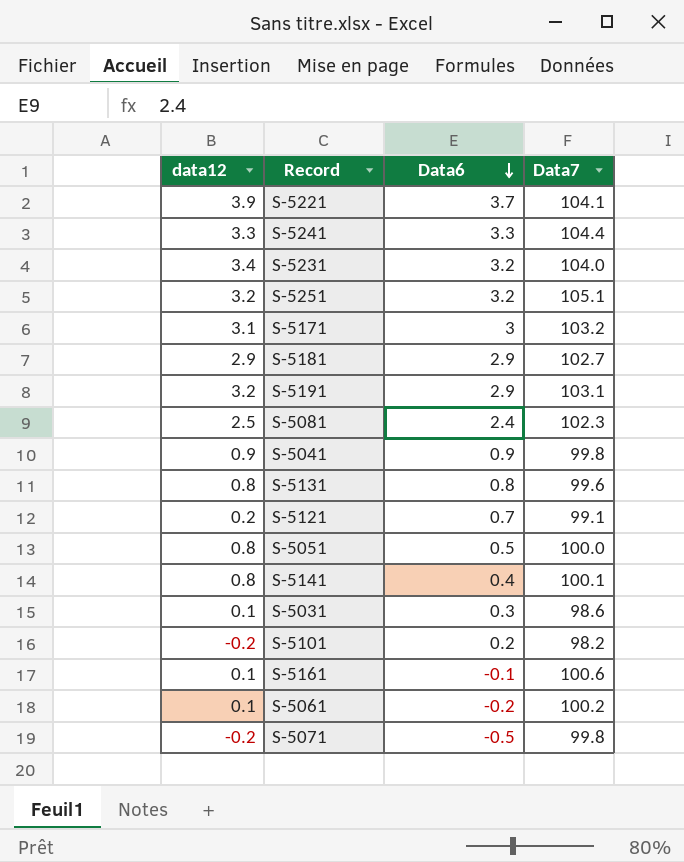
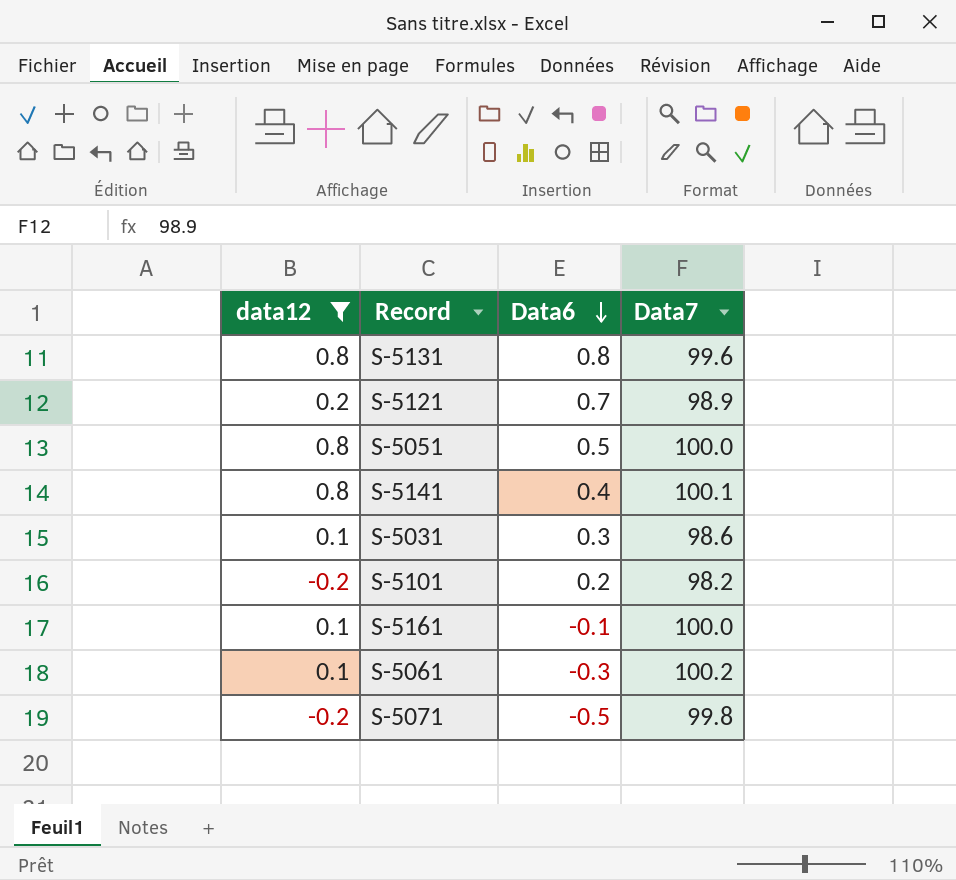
filter: none -> data12 <= 0.8
S-5121 | Data7: 99.1 -> 98.9
S-5161 | Data7: 100.6 -> 100.0
S-5061 | Data6: -0.2 -> -0.3

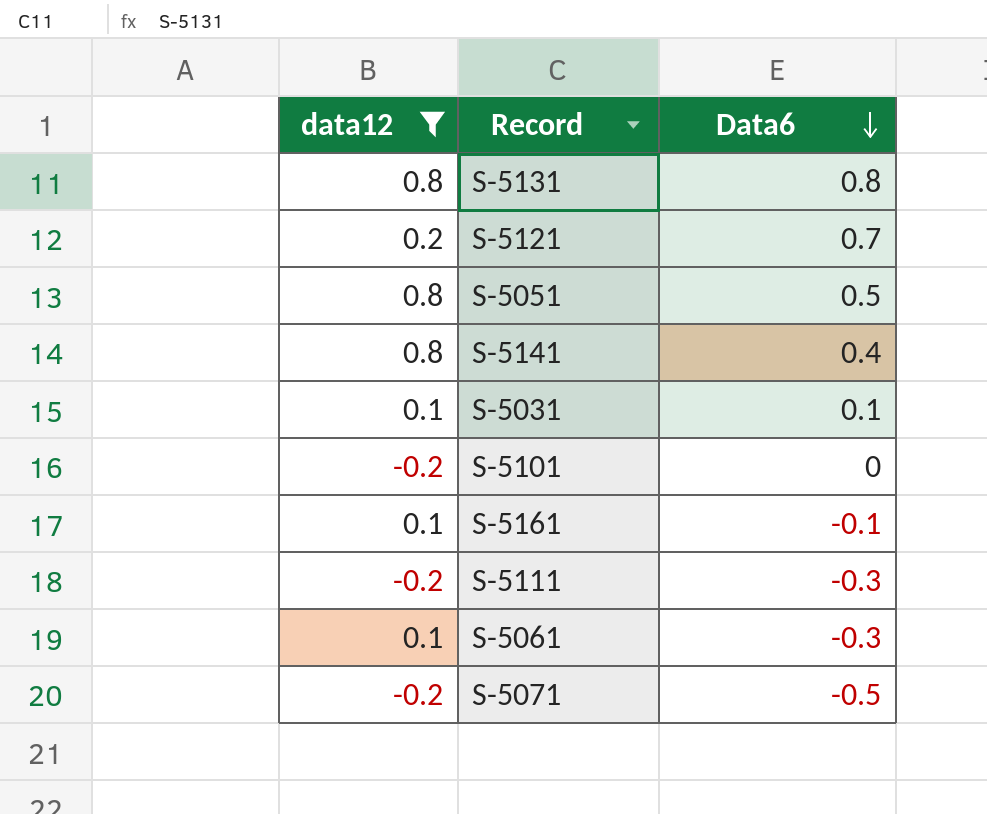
column Data7 | position: 4 -> none
S-5031 | Data6: 0.3 -> 0.1
S-5101 | Data6: 0.2 -> 0
row S-5111: none -> -0.2 | -0.3

